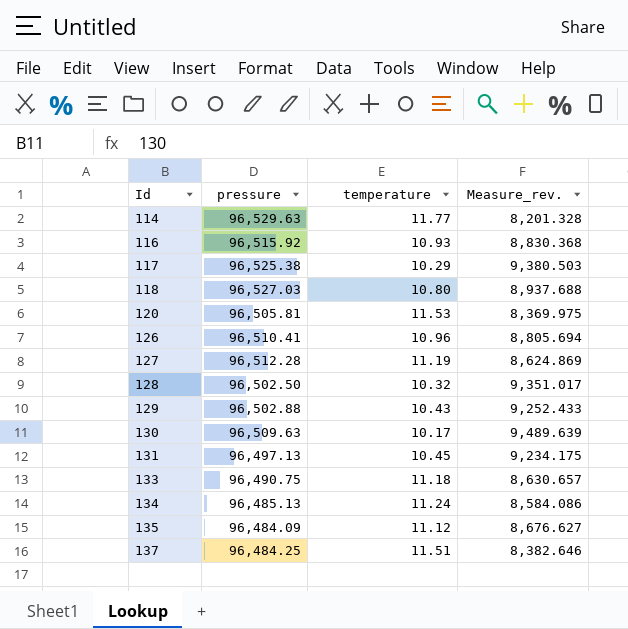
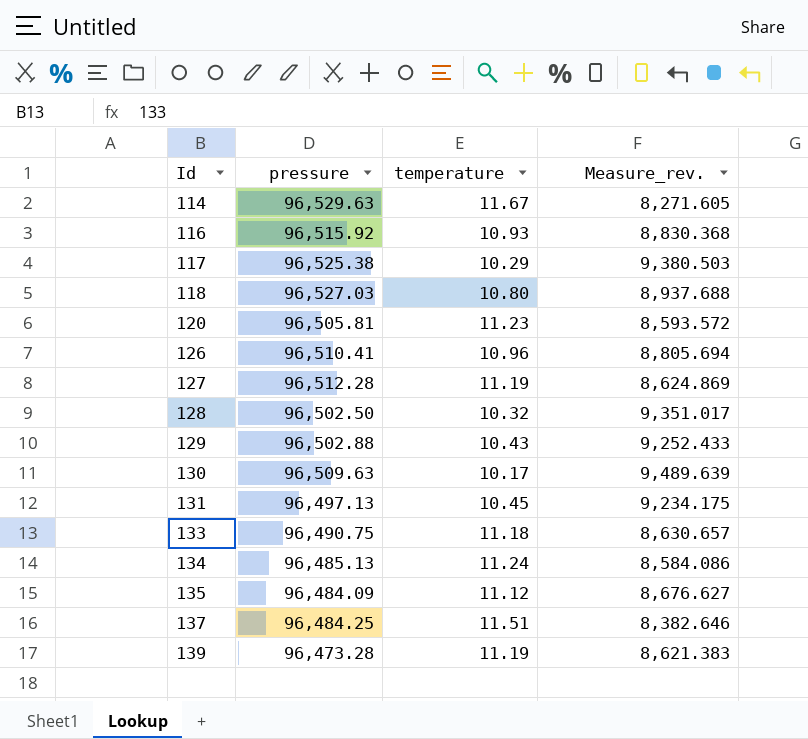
114 | temperature: 11.77 -> 11.67
114 | Measure_rev.: 8,201.328 -> 8,271.605
120 | temperature: 11.53 -> 11.23
120 | Measure_rev.: 8,369.975 -> 8,593.572
row 139: none -> 96,473.28 | 11.19 | 8,621.383

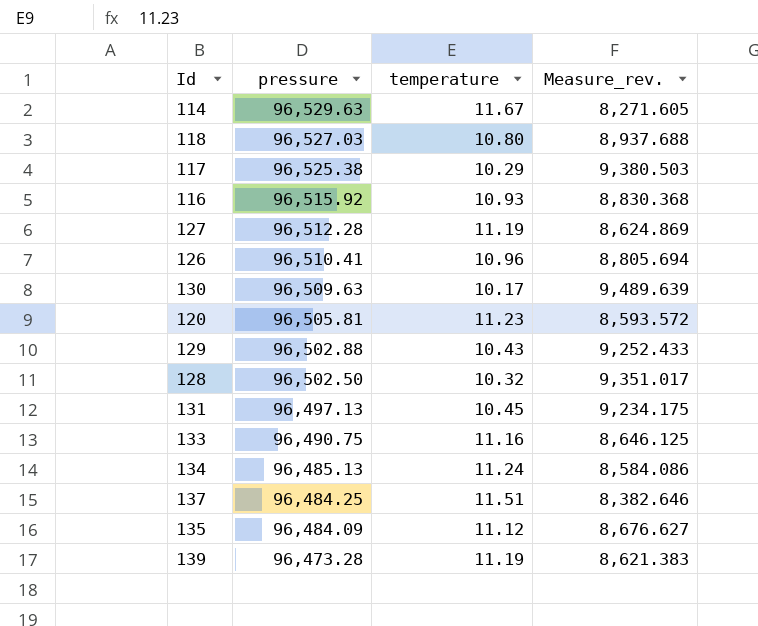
row order: Id ascending -> pressure descending
133 | temperature: 11.18 -> 11.16
133 | Measure_rev.: 8,630.657 -> 8,646.125

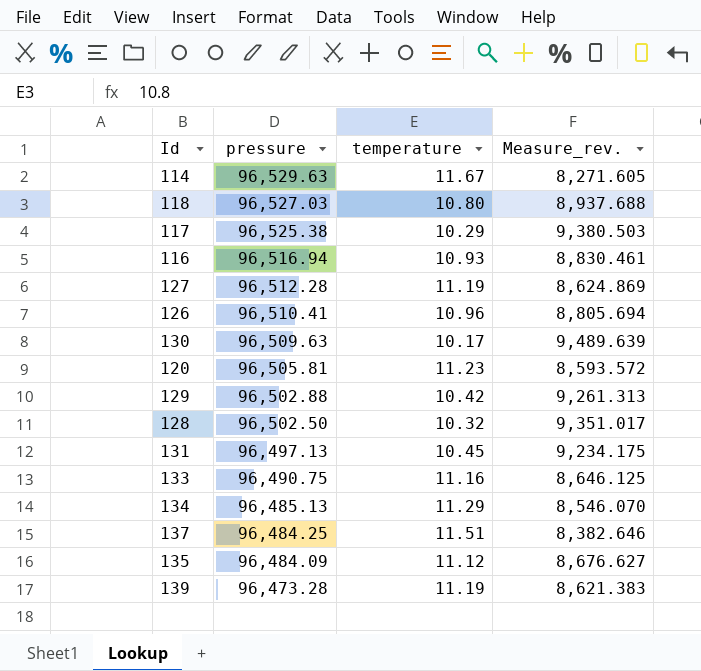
116 | pressure: 96,515.92 -> 96,516.94
116 | Measure_rev.: 8,830.368 -> 8,830.461
129 | temperature: 10.43 -> 10.42
129 | Measure_rev.: 9,252.433 -> 9,261.313
134 | temperature: 11.24 -> 11.29
134 | Measure_rev.: 8,584.086 -> 8,546.070

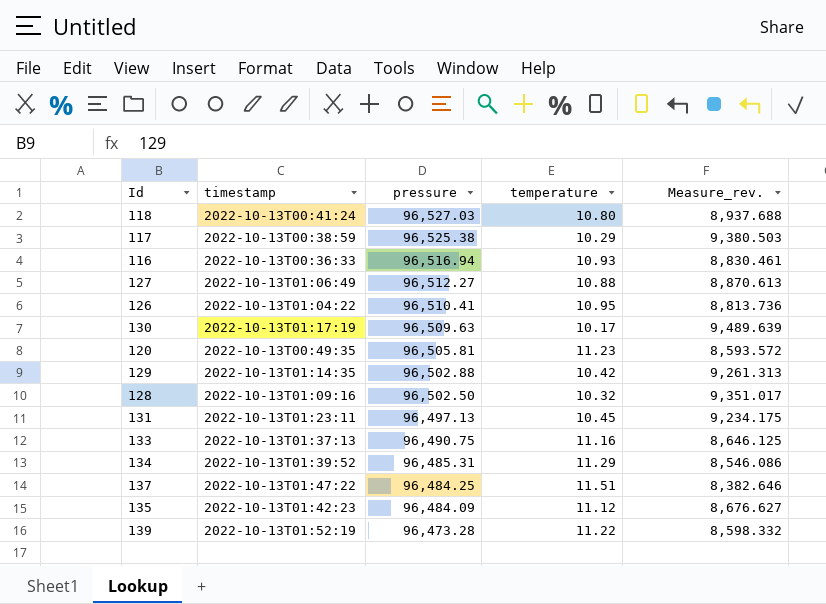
column timestamp | position: none -> 2
row 114: 96,529.63 | 11.67 | 8,271.605 -> none
127 | pressure: 96,512.28 -> 96,512.27
127 | temperature: 11.19 -> 10.88
127 | Measure_rev.: 8,624.869 -> 8,870.613
126 | temperature: 10.96 -> 10.95
126 | Measure_rev.: 8,805.694 -> 8,813.736
134 | pressure: 96,485.13 -> 96,485.31
134 | Measure_rev.: 8,546.070 -> 8,546.086
139 | temperature: 11.19 -> 11.22
139 | Measure_rev.: 8,621.383 -> 8,598.332

